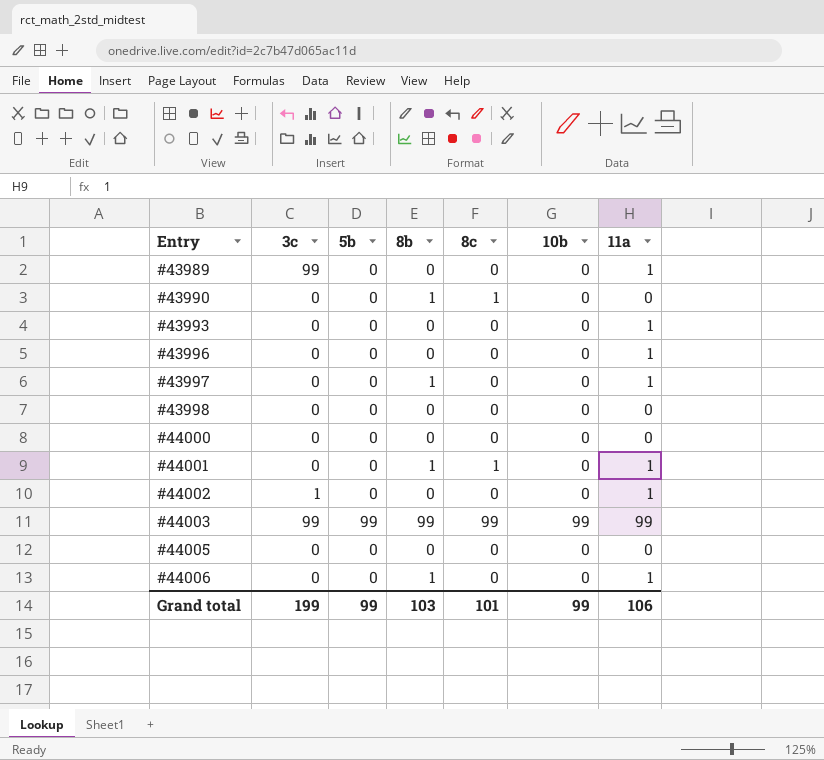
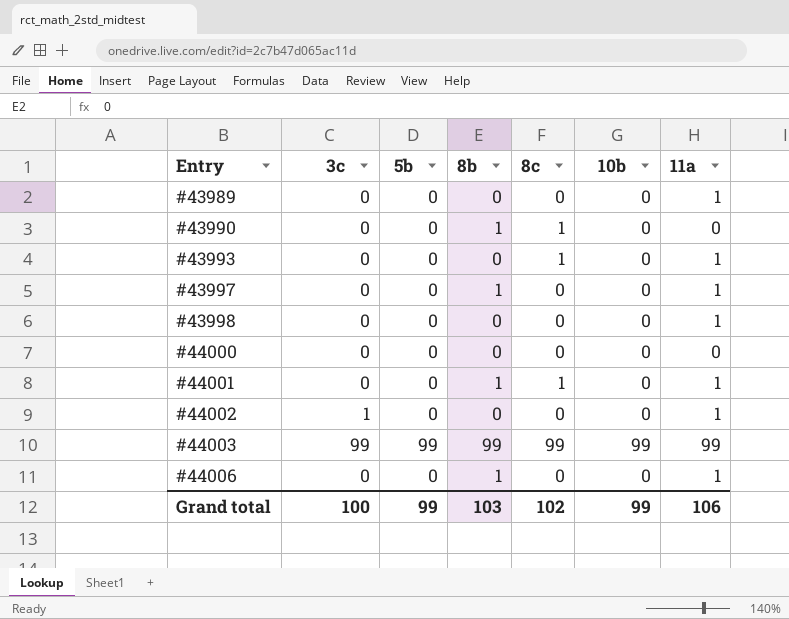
row #43996: 0 | 0 | 0 | 0 | 0 | 1 -> none
row #44005: 0 | 0 | 0 | 0 | 0 | 0 -> none
#43989 | 3c: 99 -> 0
#43993 | 8c: 0 -> 1
#43998 | 11a: 0 -> 1
Grand total | 3c: 199 -> 100
Grand total | 8c: 101 -> 102

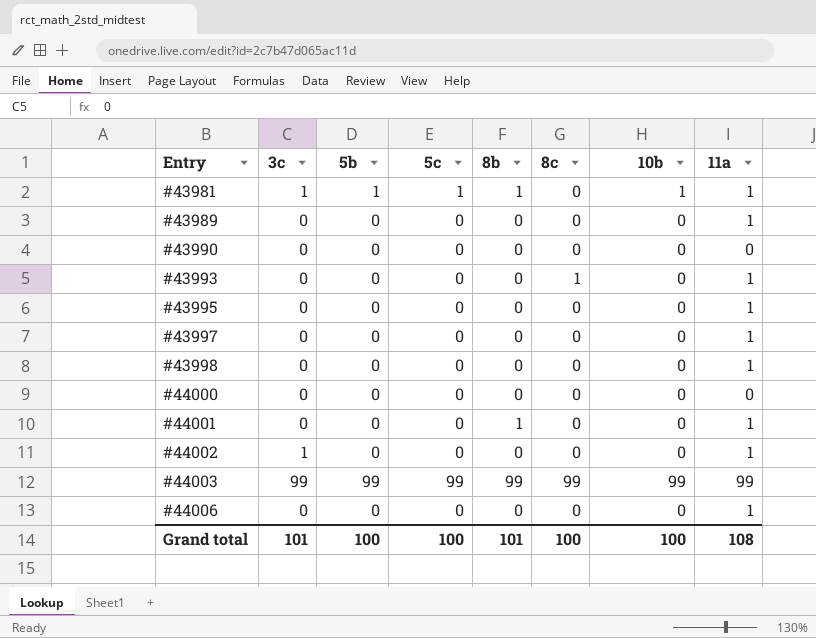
column 5c | position: none -> 4
row #43981: none -> 1 | 1 | 1 | 1 | 0 | 1 | 1
#43990 | 8b: 1 -> 0
#43990 | 8c: 1 -> 0
row #43995: none -> 0 | 0 | 0 | 0 | 0 | 0 | 1
#43997 | 8b: 1 -> 0
#44001 | 8c: 1 -> 0
#44006 | 8b: 1 -> 0
Grand total | 3c: 100 -> 101
Grand total | 5b: 99 -> 100
Grand total | 8b: 103 -> 101
Grand total | 8c: 102 -> 100
Grand total | 10b: 99 -> 100
Grand total | 11a: 106 -> 108

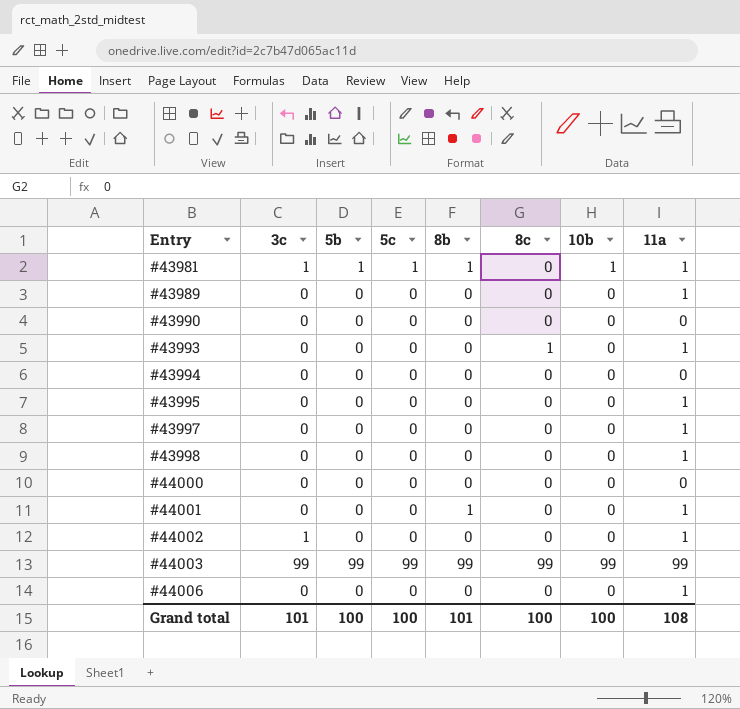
row #43994: none -> 0 | 0 | 0 | 0 | 0 | 0 | 0

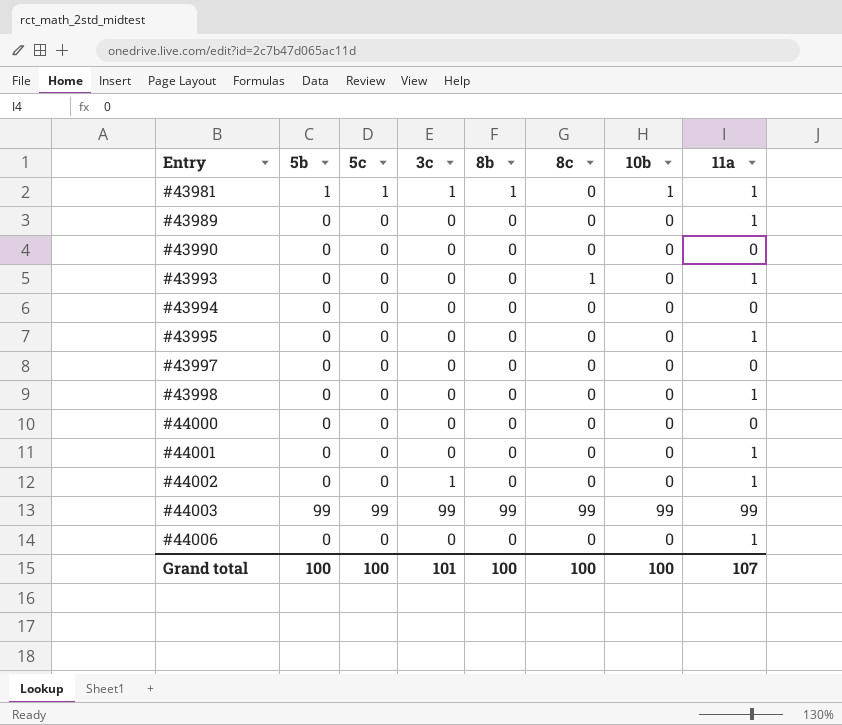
column 3c | position: 2 -> 4
#43997 | 11a: 1 -> 0
#44001 | 8b: 1 -> 0
Grand total | 8b: 101 -> 100
Grand total | 11a: 108 -> 107

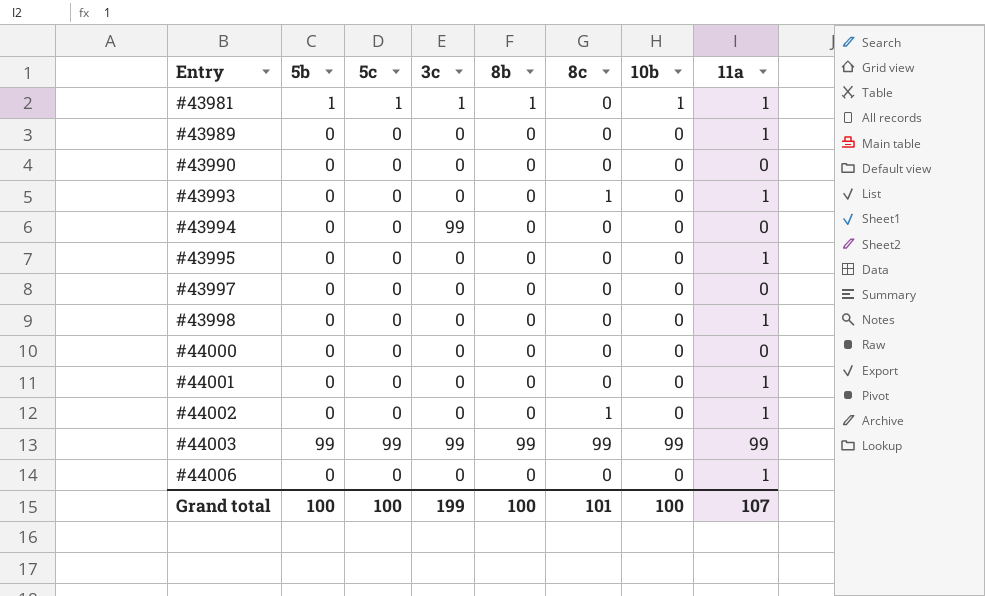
#43994 | 3c: 0 -> 99
#44002 | 3c: 1 -> 0
#44002 | 8c: 0 -> 1
Grand total | 3c: 101 -> 199
Grand total | 8c: 100 -> 101

